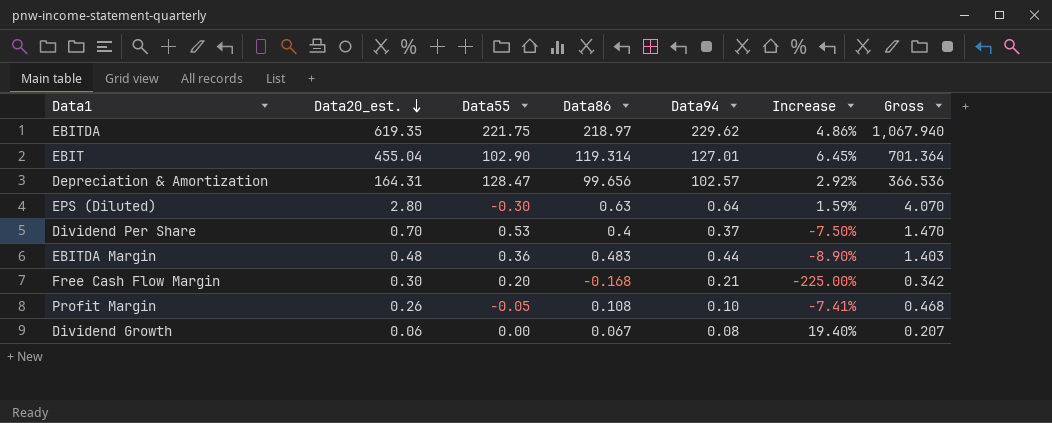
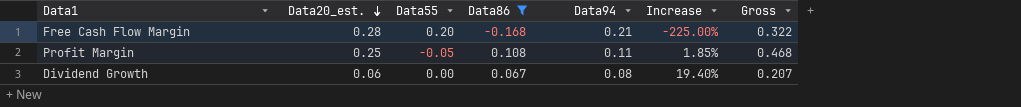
filter: none -> Data86 <= 0.108
Free Cash Flow Margin | Data20_est.: 0.30 -> 0.28
Free Cash Flow Margin | Gross: 0.342 -> 0.322
Profit Margin | Data20_est.: 0.26 -> 0.25
Profit Margin | Data94: 0.10 -> 0.11
Profit Margin | Increase: -7.41% -> 1.85%

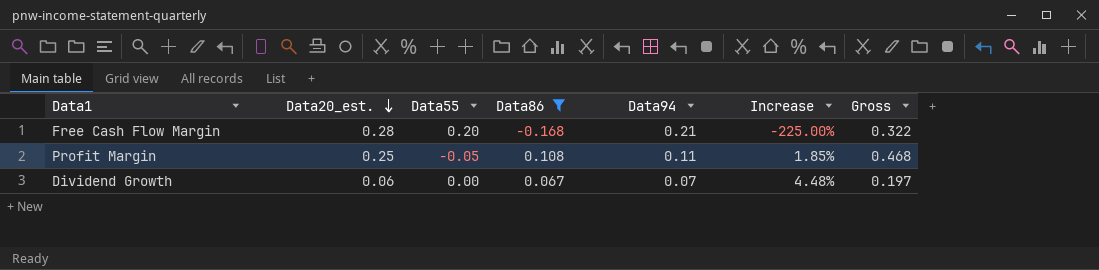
Dividend Growth | Data94: 0.08 -> 0.07
Dividend Growth | Increase: 19.40% -> 4.48%
Dividend Growth | Gross: 0.207 -> 0.197

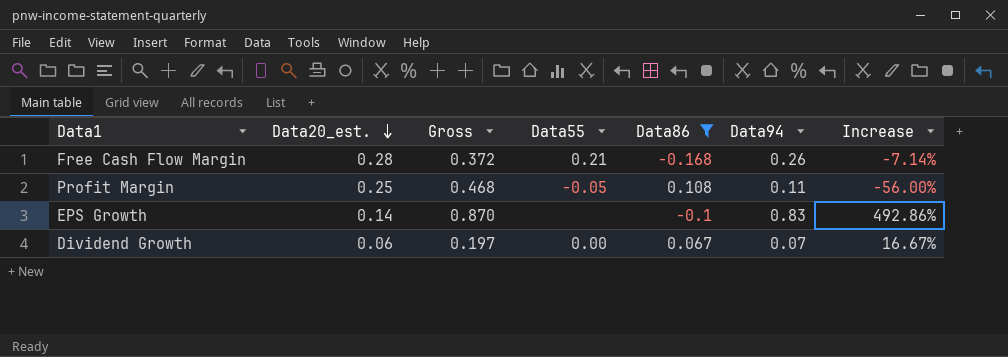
column Gross | position: 7 -> 3
column Increase | formula: ([Data94] - [Data86]) / [Data86] -> ([Data94] - [Data20_est.]) / [Data20_est.]
Free Cash Flow Margin | Gross: 0.322 -> 0.372
Free Cash Flow Margin | Data55: 0.20 -> 0.21
Free Cash Flow Margin | Data94: 0.21 -> 0.26
row EPS Growth: none -> 0.14 | 0.870 | none | -0.1 | 0.83 | 492.86%

